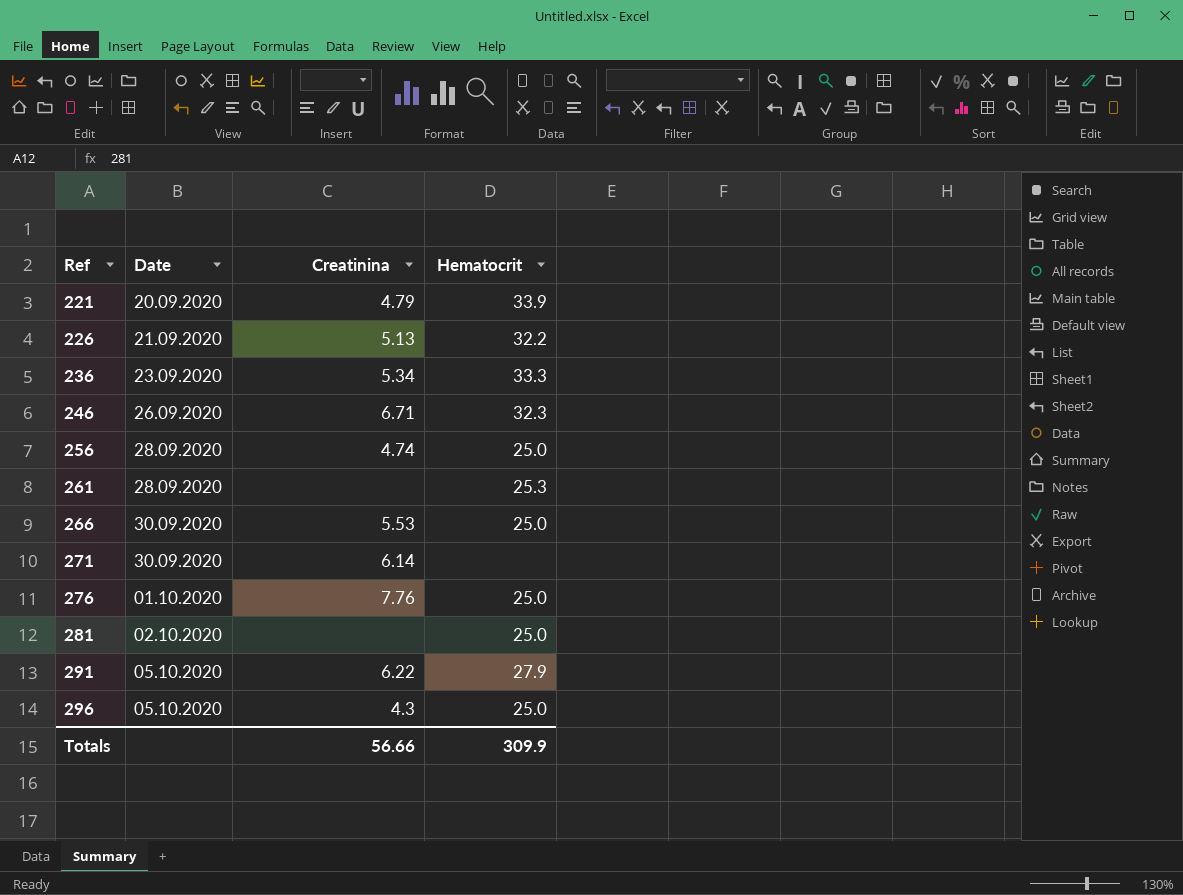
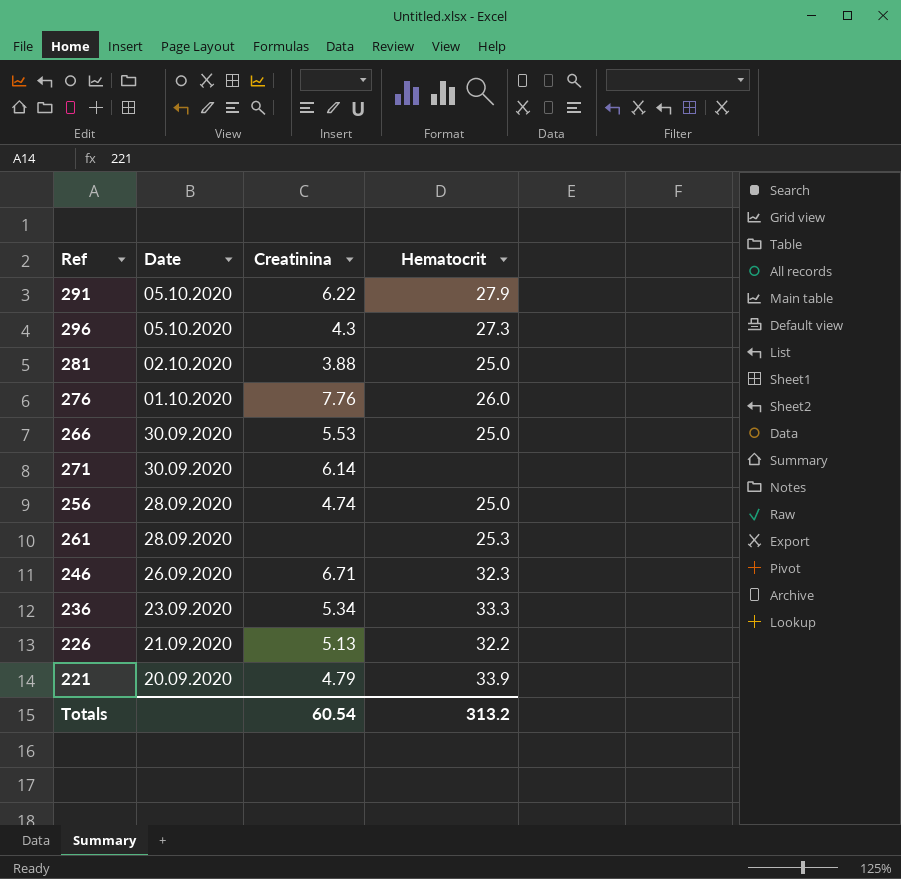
row order: Ref ascending -> Date descending
296 | Hematocrit: 25.0 -> 27.3
281 | Creatinina: none -> 3.88
276 | Hematocrit: 25.0 -> 26.0
Totals | Creatinina: 56.66 -> 60.54
Totals | Hematocrit: 309.9 -> 313.2

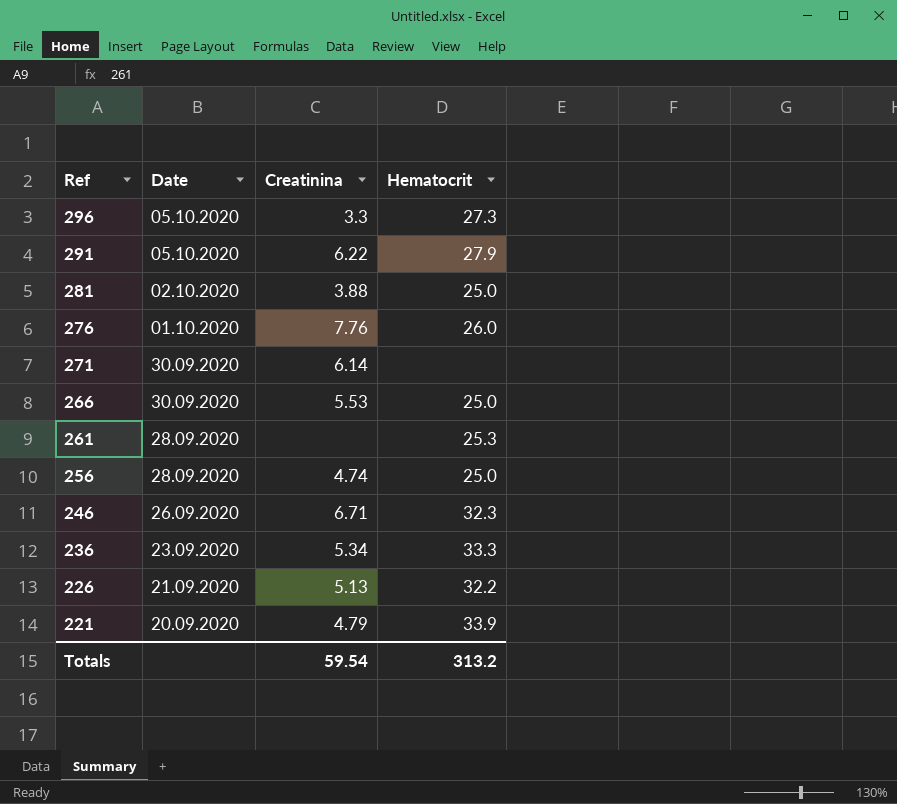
row order: Date descending -> Ref descending
296 | Creatinina: 4.3 -> 3.3
Totals | Creatinina: 60.54 -> 59.54

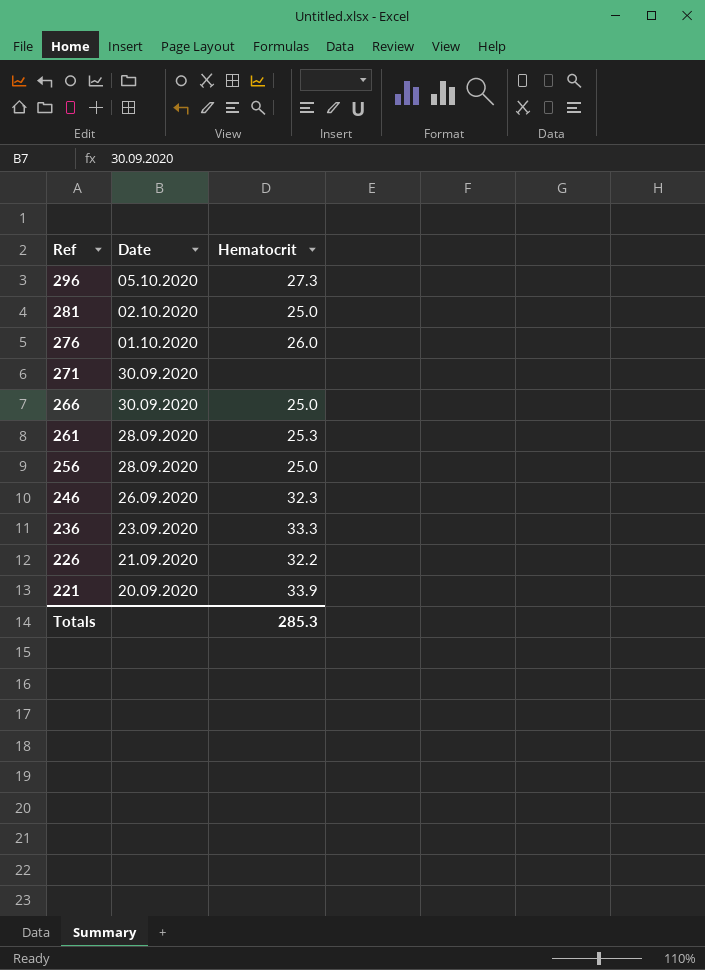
column Creatinina | position: 3 -> none
row 291: 05.10.2020 | 6.22 | 27.9 -> none
Totals | Hematocrit: 313.2 -> 285.3

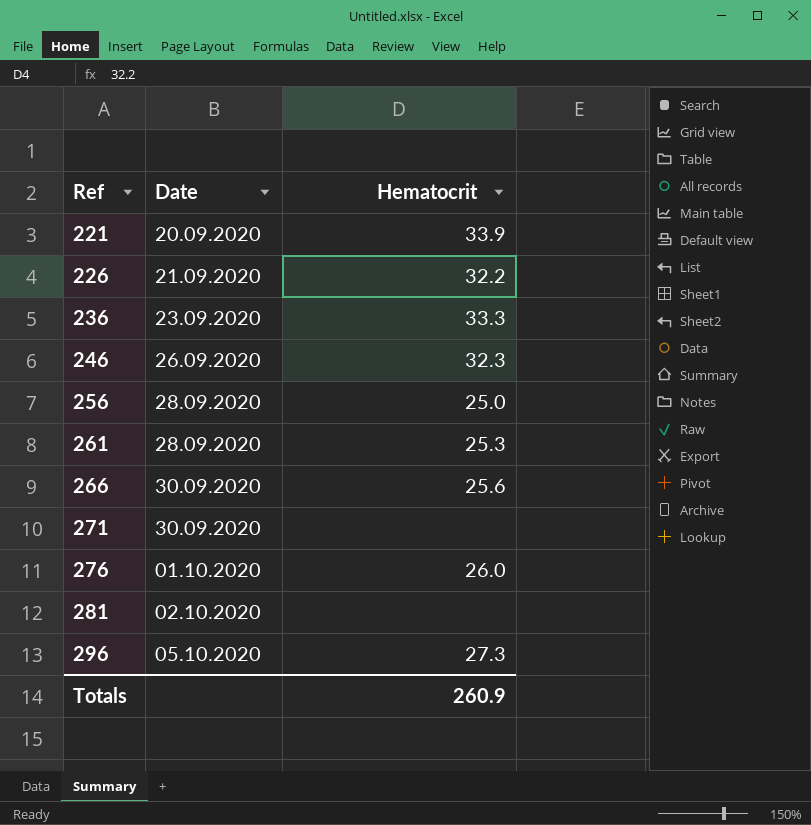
row order: Ref descending -> Ref ascending
266 | Hematocrit: 25.0 -> 25.6
281 | Hematocrit: 25.0 -> none
Totals | Hematocrit: 285.3 -> 260.9

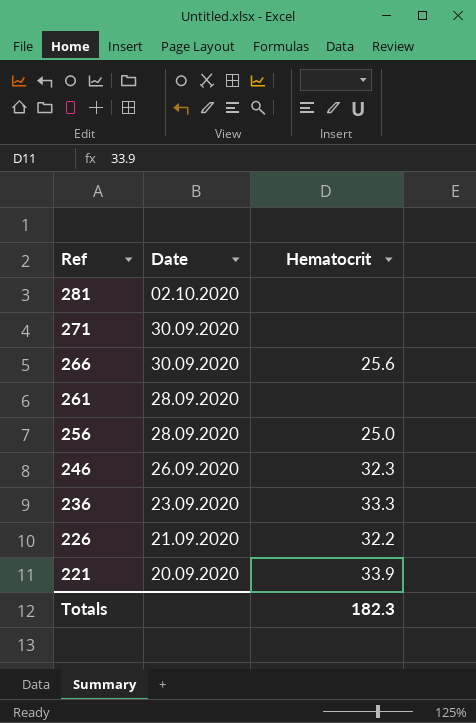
row order: Ref ascending -> Ref descending
row 276: 01.10.2020 | 26.0 -> none
row 296: 05.10.2020 | 27.3 -> none
261 | Hematocrit: 25.3 -> none
Totals | Hematocrit: 260.9 -> 182.3

